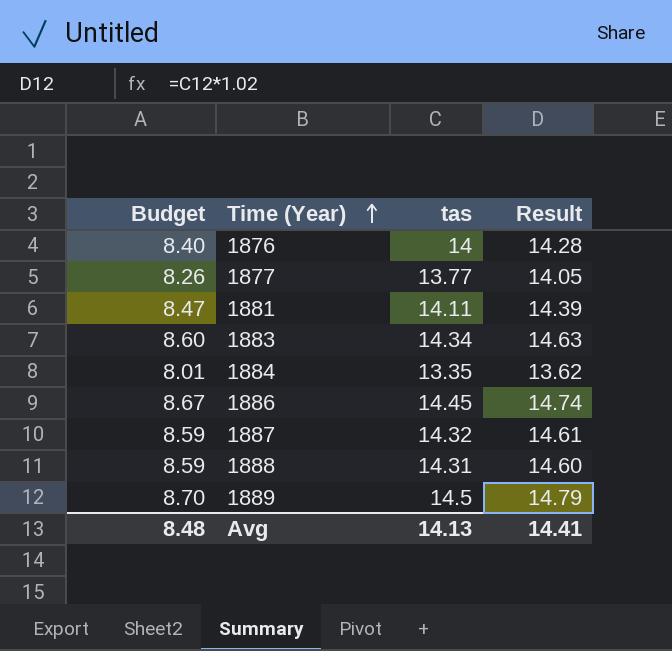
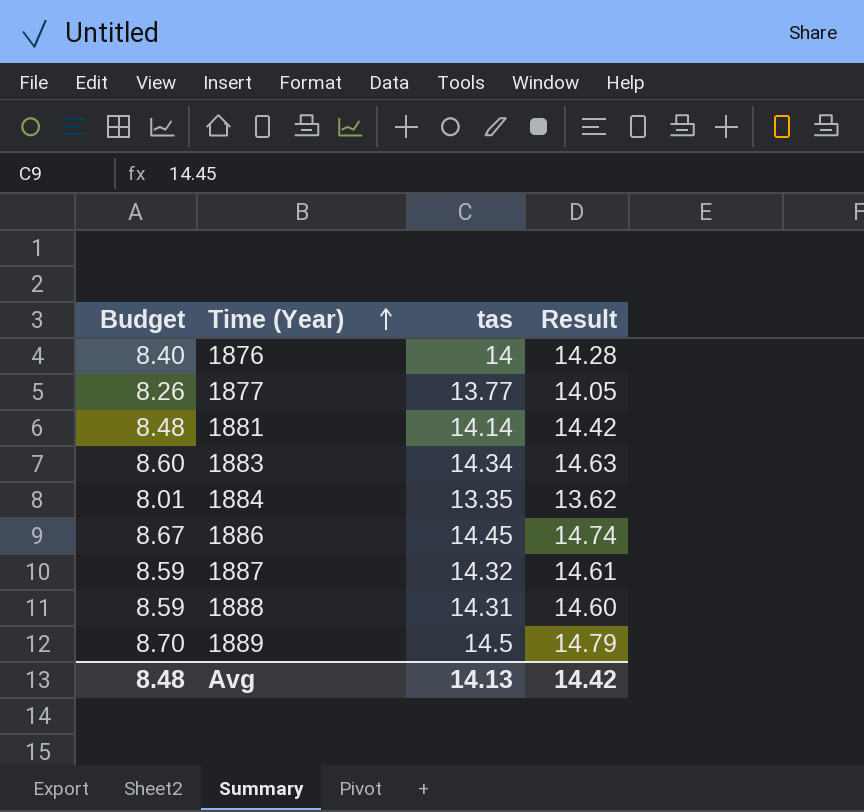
1881 | Budget: 8.47 -> 8.48
1881 | tas: 14.11 -> 14.14
1881 | Result: 14.39 -> 14.42
Avg | Result: 14.41 -> 14.42

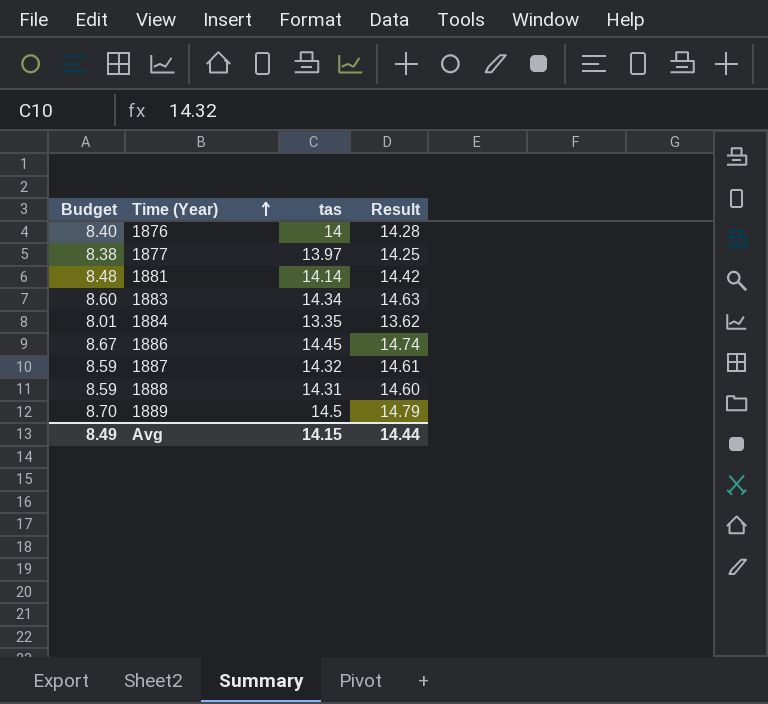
1877 | Budget: 8.26 -> 8.38
1877 | tas: 13.77 -> 13.97
1877 | Result: 14.05 -> 14.25
Avg | Budget: 8.48 -> 8.49
Avg | tas: 14.13 -> 14.15
Avg | Result: 14.42 -> 14.44

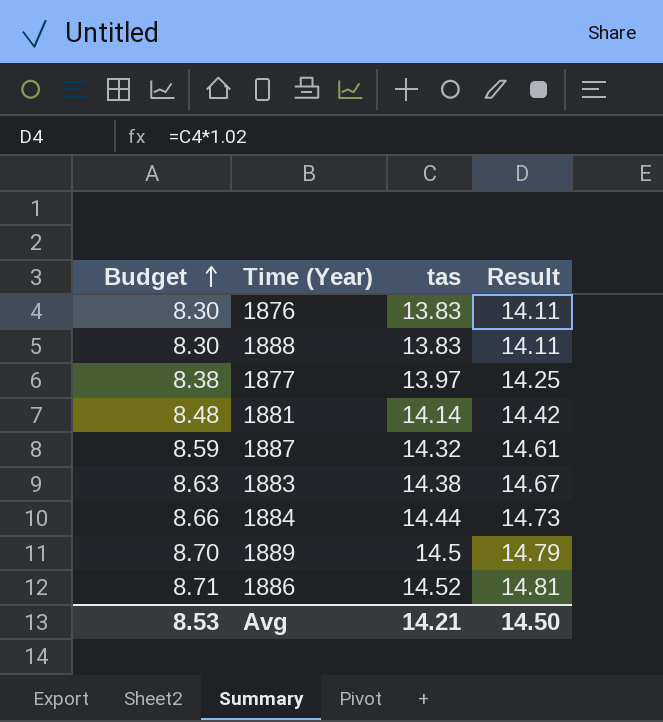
row order: Time (Year) ascending -> Budget ascending
1876 | Budget: 8.40 -> 8.30
1876 | tas: 14 -> 13.83
1876 | Result: 14.28 -> 14.11
1888 | Budget: 8.59 -> 8.30
1888 | tas: 14.31 -> 13.83
1888 | Result: 14.60 -> 14.11
1883 | Budget: 8.60 -> 8.63
1883 | tas: 14.34 -> 14.38
1883 | Result: 14.63 -> 14.67
1884 | Budget: 8.01 -> 8.66
1884 | tas: 13.35 -> 14.44
1884 | Result: 13.62 -> 14.73
1886 | Budget: 8.67 -> 8.71
1886 | tas: 14.45 -> 14.52
1886 | Result: 14.74 -> 14.81
Avg | Budget: 8.49 -> 8.53
Avg | tas: 14.15 -> 14.21
Avg | Result: 14.44 -> 14.50

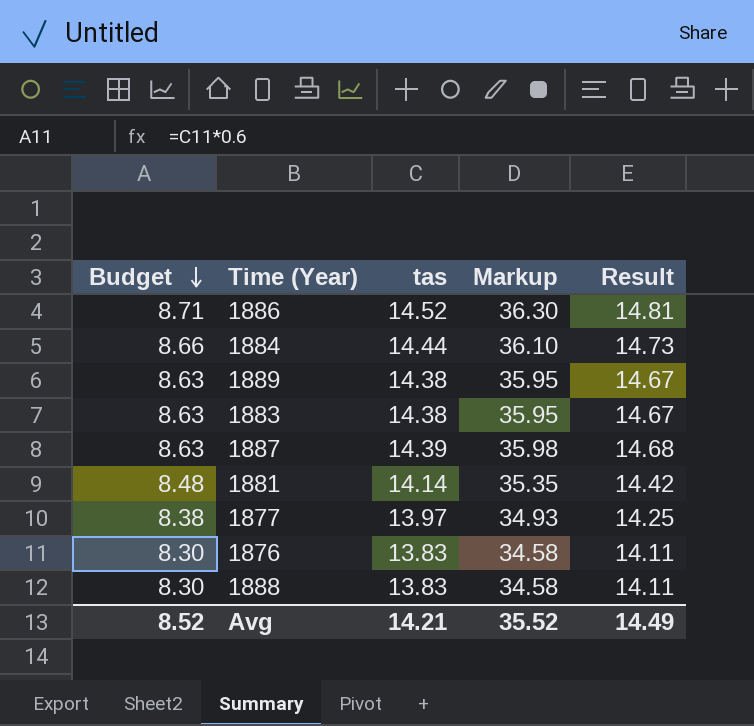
row order: Budget ascending -> Budget descending
column Markup | formula: none -> [tas] * 2.5
1889 | Budget: 8.70 -> 8.63
1889 | tas: 14.5 -> 14.38
1889 | Result: 14.79 -> 14.67
1887 | Budget: 8.59 -> 8.63
1887 | tas: 14.32 -> 14.39
1887 | Result: 14.61 -> 14.68
Avg | Budget: 8.53 -> 8.52
Avg | Result: 14.50 -> 14.49

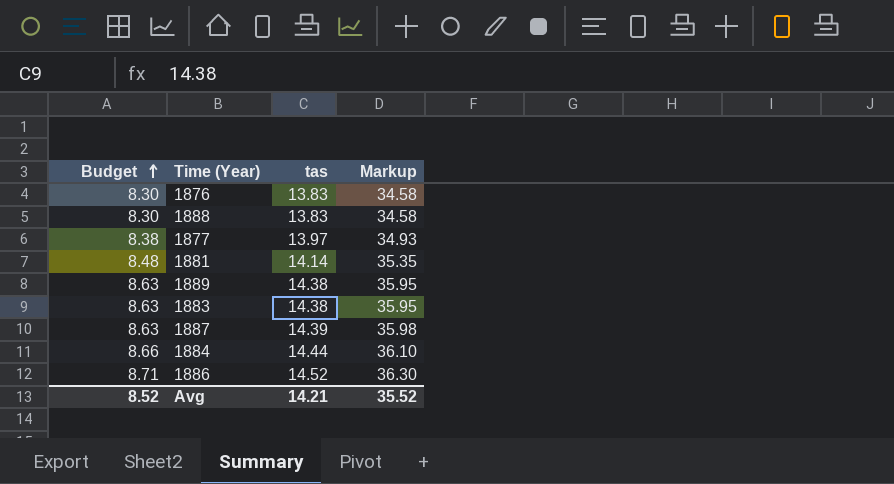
row order: Budget descending -> Budget ascending
column Result | formula: [tas] * 1.02 -> none

